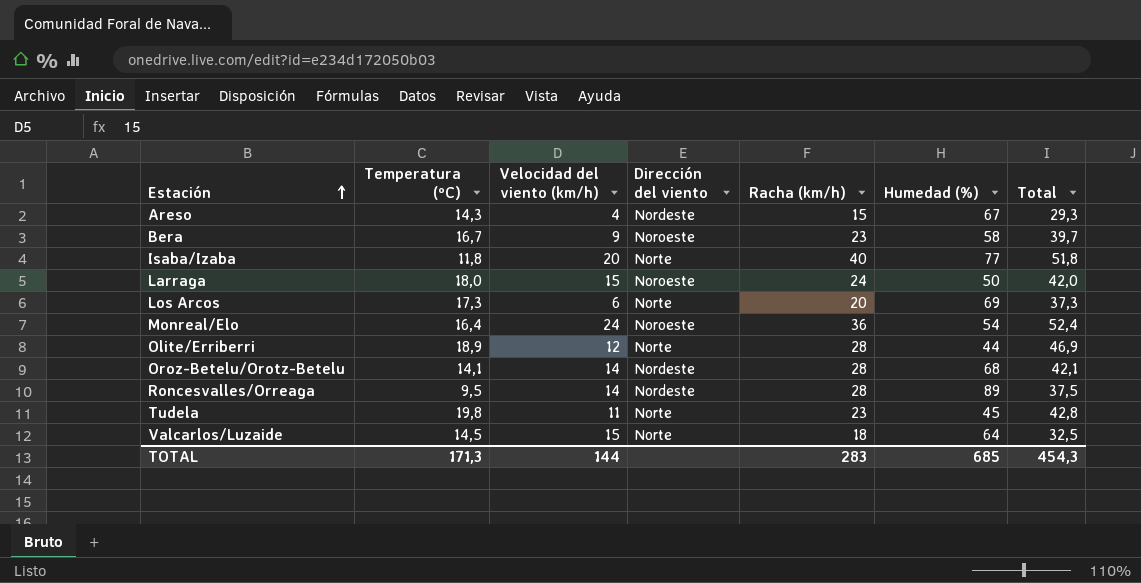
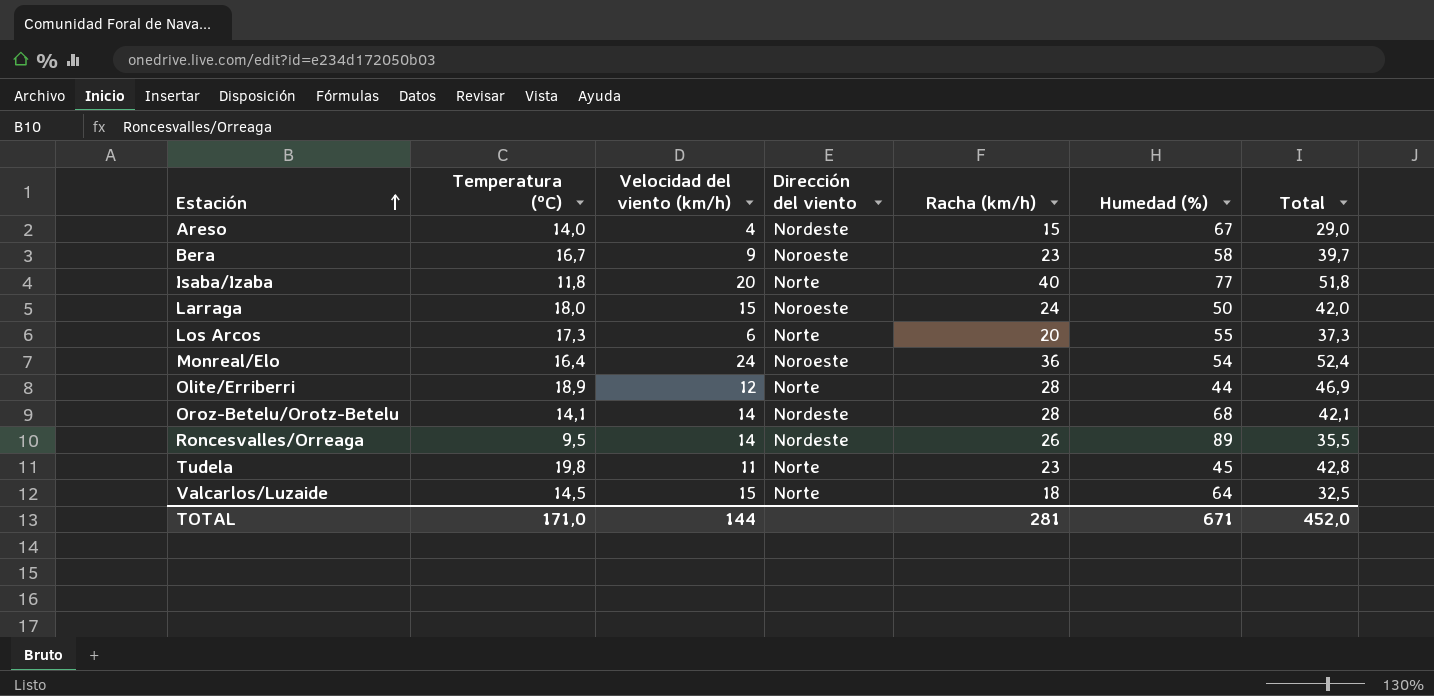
Areso | Temperatura (ºC): 14,3 -> 14,0
Areso | Total: 29,3 -> 29,0
Los Arcos | Humedad (%): 69 -> 55
Roncesvalles/Orreaga | Racha (km/h): 28 -> 26
Roncesvalles/Orreaga | Total: 37,5 -> 35,5
TOTAL | Temperatura (ºC): 171,3 -> 171,0
TOTAL | Racha (km/h): 283 -> 281
TOTAL | Humedad (%): 685 -> 671
TOTAL | Total: 454,3 -> 452,0

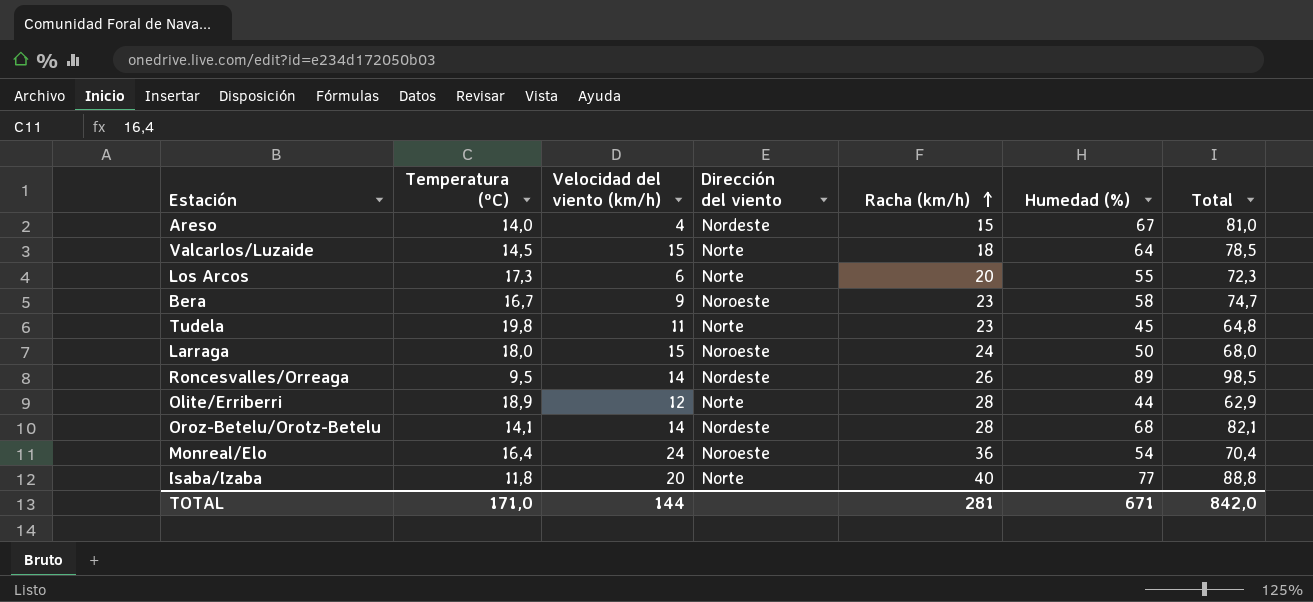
row order: Estación ascending -> Racha (km/h) ascending
column Total | formula: [Temperatura (ºC)] + [Racha (km/h)] -> [Temperatura (ºC)] + [Humedad (%)]
TOTAL | Total: 452,0 -> 842,0

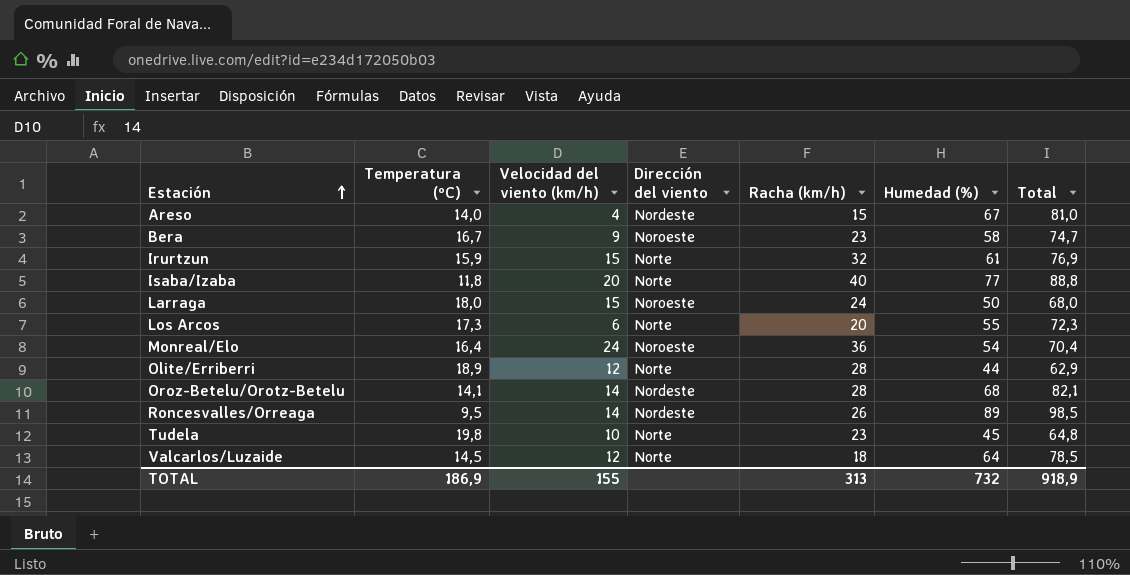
row order: Racha (km/h) ascending -> Estación ascending
row Irurtzun: none -> 15,9 | 15 | Norte | 32 | 61 | 76,9
Tudela | Velocidad del viento (km/h): 11 -> 10
Valcarlos/Luzaide | Velocidad del viento (km/h): 15 -> 12
TOTAL | Temperatura (ºC): 171,0 -> 186,9
TOTAL | Velocidad del viento (km/h): 144 -> 155
TOTAL | Racha (km/h): 281 -> 313
TOTAL | Humedad (%): 671 -> 732
TOTAL | Total: 842,0 -> 918,9

